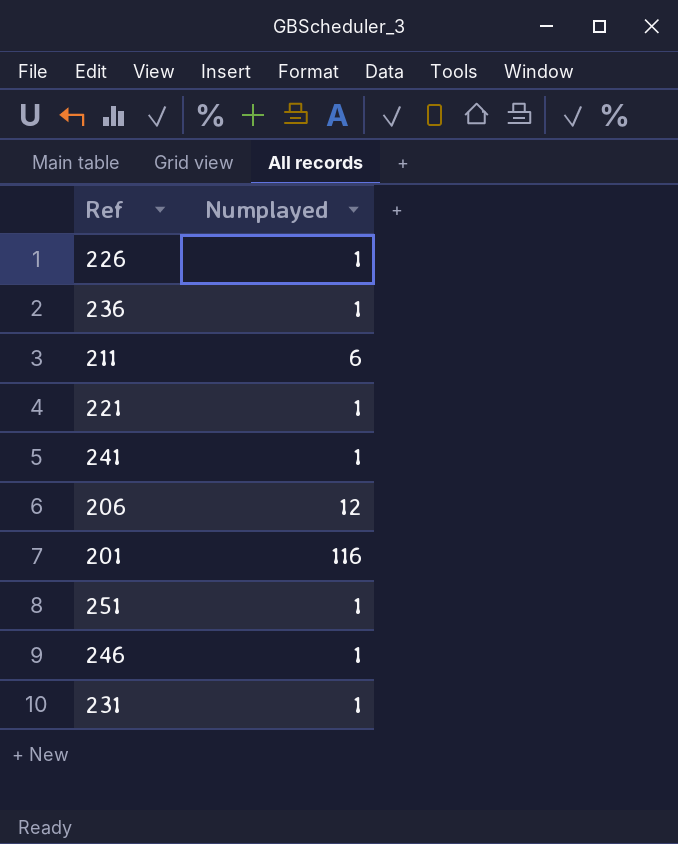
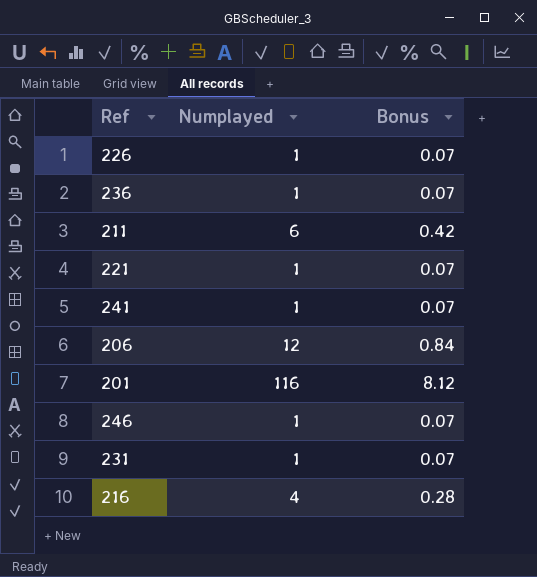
column Bonus | formula: none -> [Numplayed] * 0.07
row 251: 1 -> none
row 216: none -> 4 | 0.28

